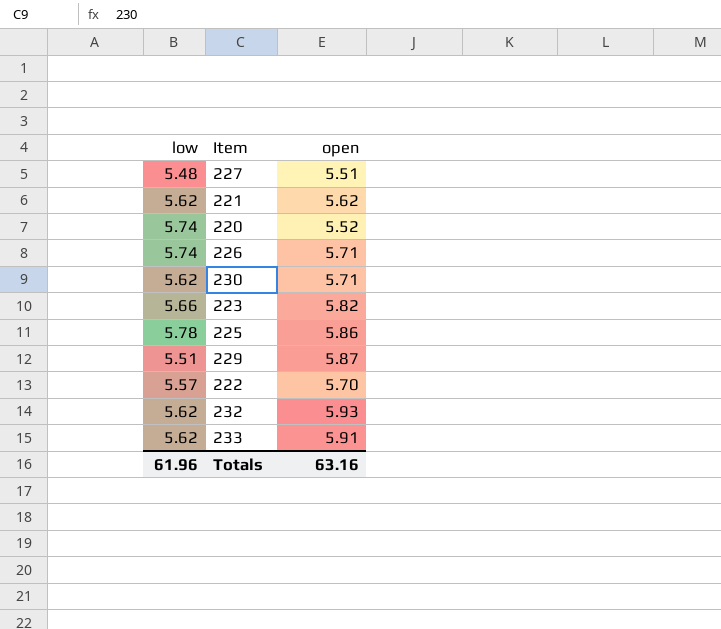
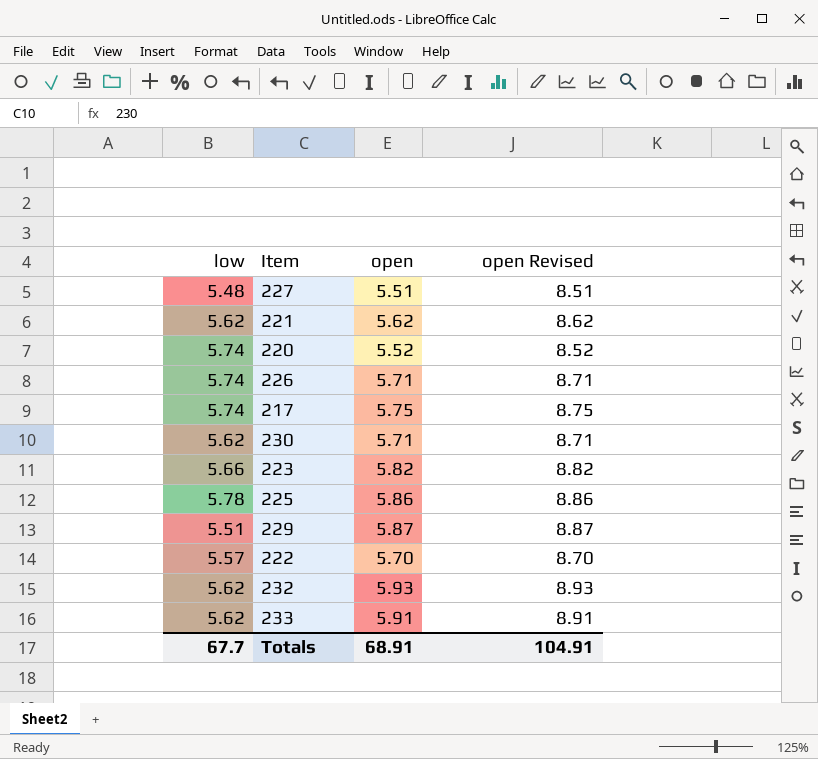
column open Revised | formula: none -> [open] + 3
row 217: none -> 5.74 | 5.75 | 8.75
Totals | low: 61.96 -> 67.7
Totals | open: 63.16 -> 68.91

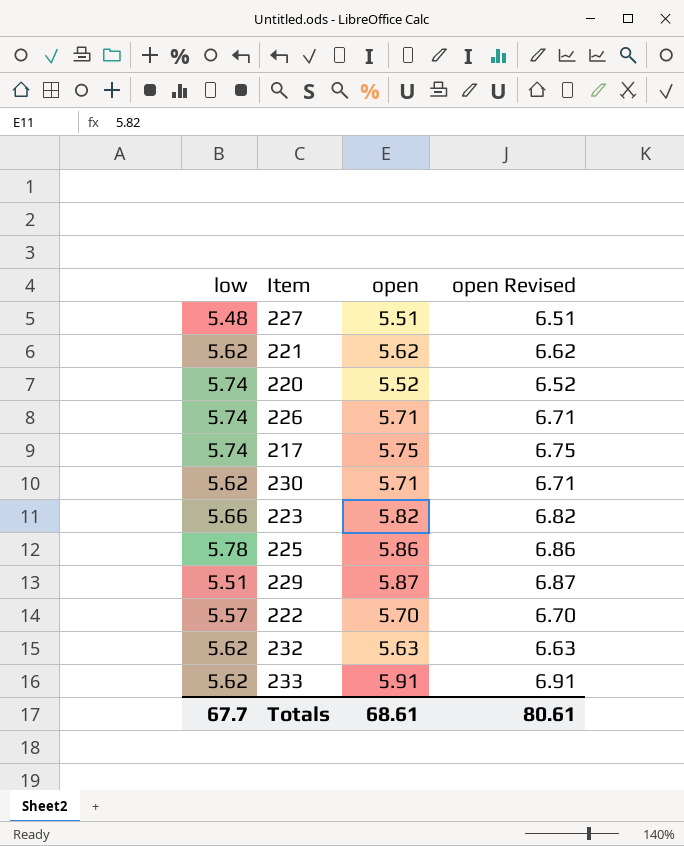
column open Revised | formula: [open] + 3 -> [open] + 1
232 | open: 5.93 -> 5.63
Totals | open: 68.91 -> 68.61
Totals | open Revised: 104.91 -> 80.61

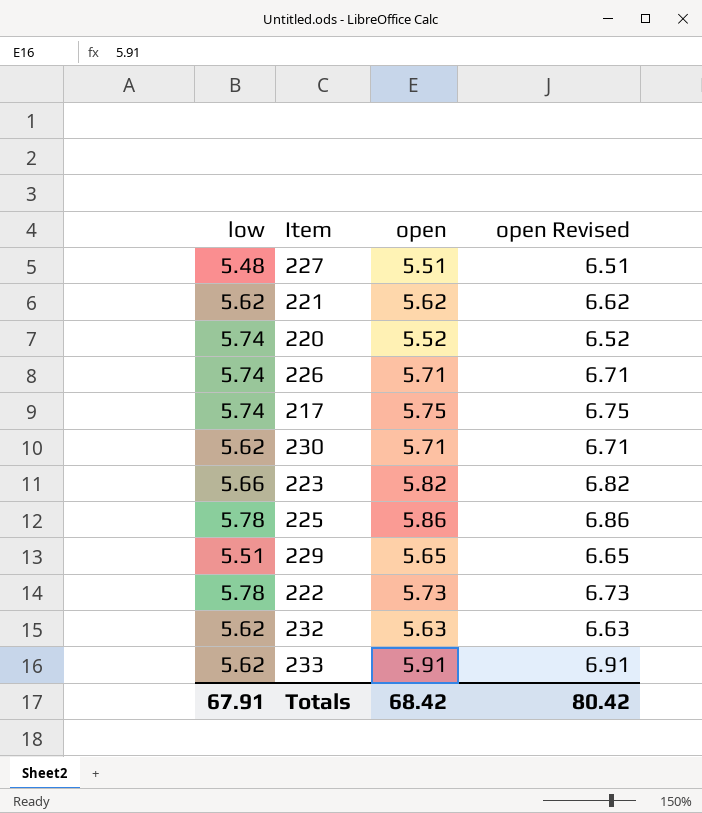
229 | open: 5.87 -> 5.65
229 | open Revised: 6.87 -> 6.65
222 | low: 5.57 -> 5.78
222 | open: 5.70 -> 5.73
222 | open Revised: 6.70 -> 6.73
Totals | low: 67.7 -> 67.91
Totals | open: 68.61 -> 68.42
Totals | open Revised: 80.61 -> 80.42

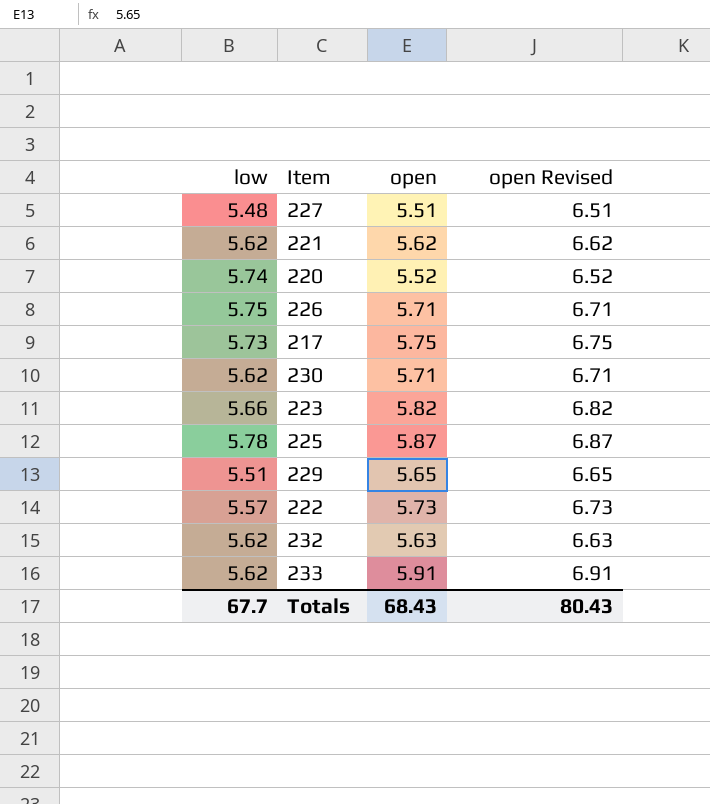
226 | low: 5.74 -> 5.75
217 | low: 5.74 -> 5.73
225 | open: 5.86 -> 5.87
225 | open Revised: 6.86 -> 6.87
222 | low: 5.78 -> 5.57
Totals | low: 67.91 -> 67.7
Totals | open: 68.42 -> 68.43
Totals | open Revised: 80.42 -> 80.43

